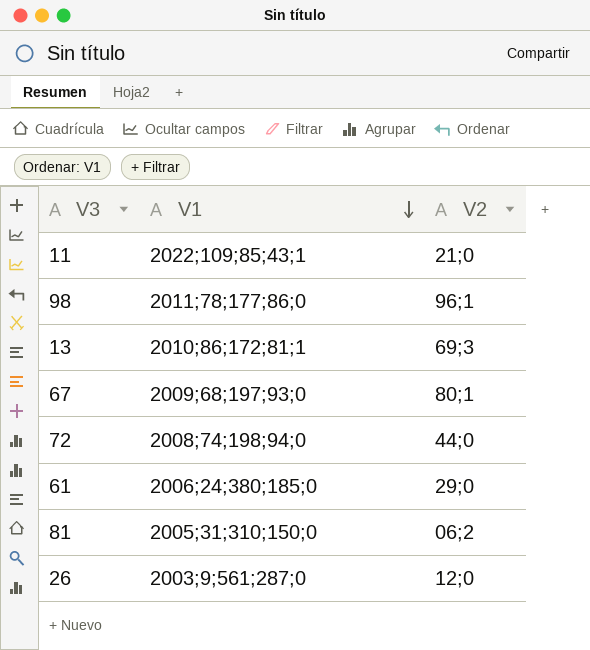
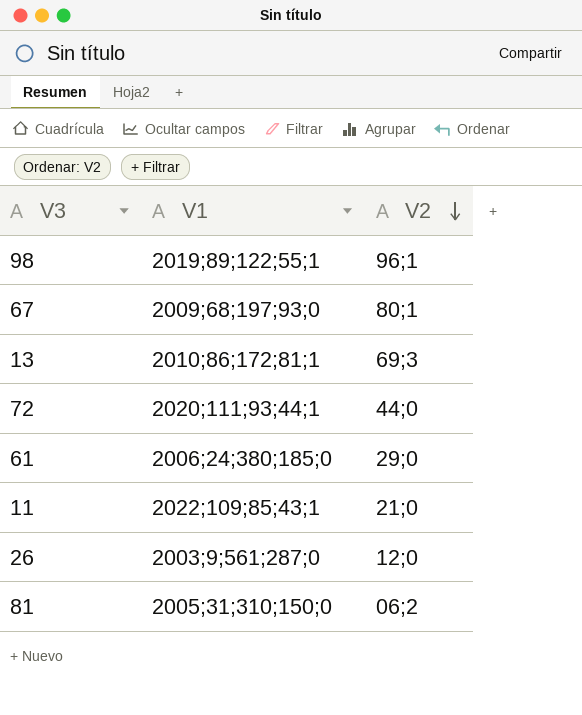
row order: V1 descending -> V2 descending
98 | V1: 2011;78;177;86;0 -> 2019;89;122;55;1
72 | V1: 2008;74;198;94;0 -> 2020;111;93;44;1

